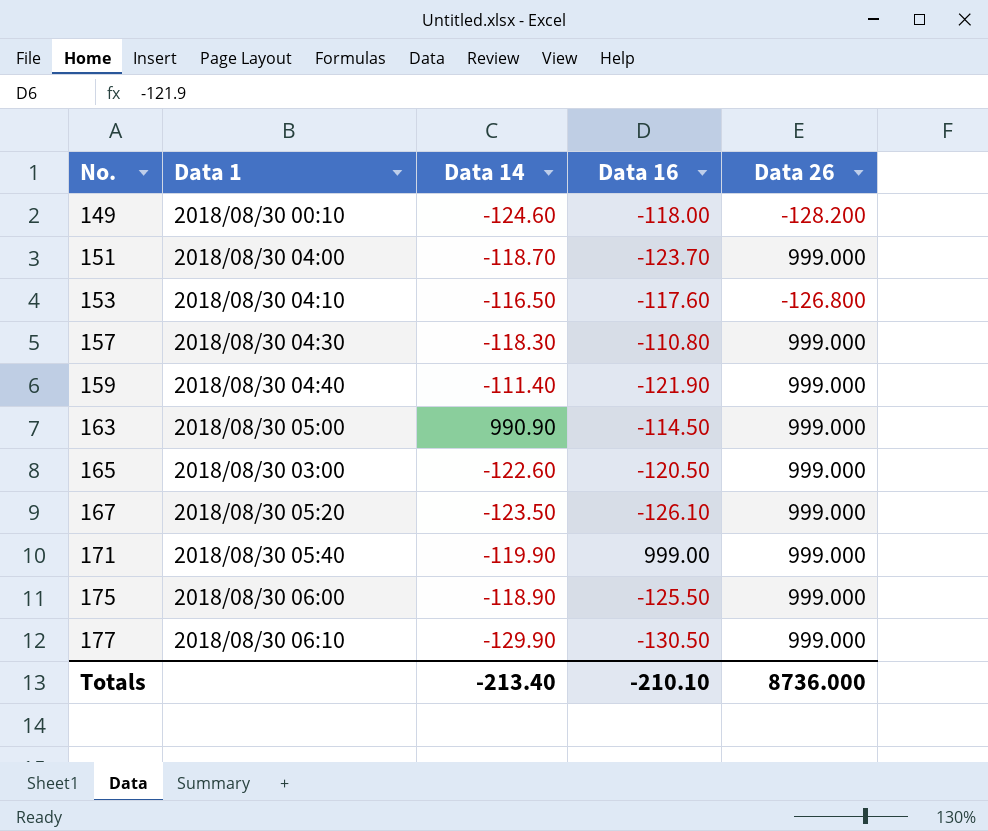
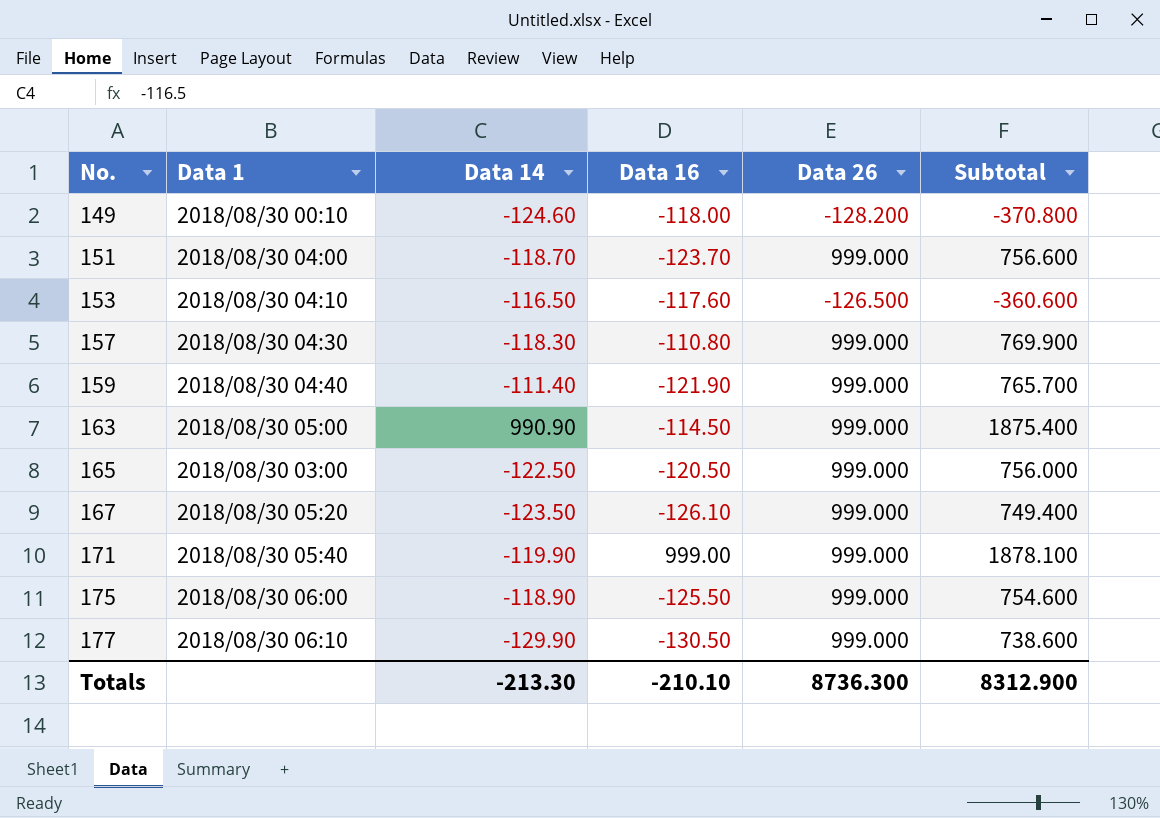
column Subtotal | formula: none -> [Data 14] + [Data 16] + [Data 26]
153 | Data 26: -126.800 -> -126.500
165 | Data 14: -122.60 -> -122.50
Totals | Data 14: -213.40 -> -213.30
Totals | Data 26: 8736.000 -> 8736.300

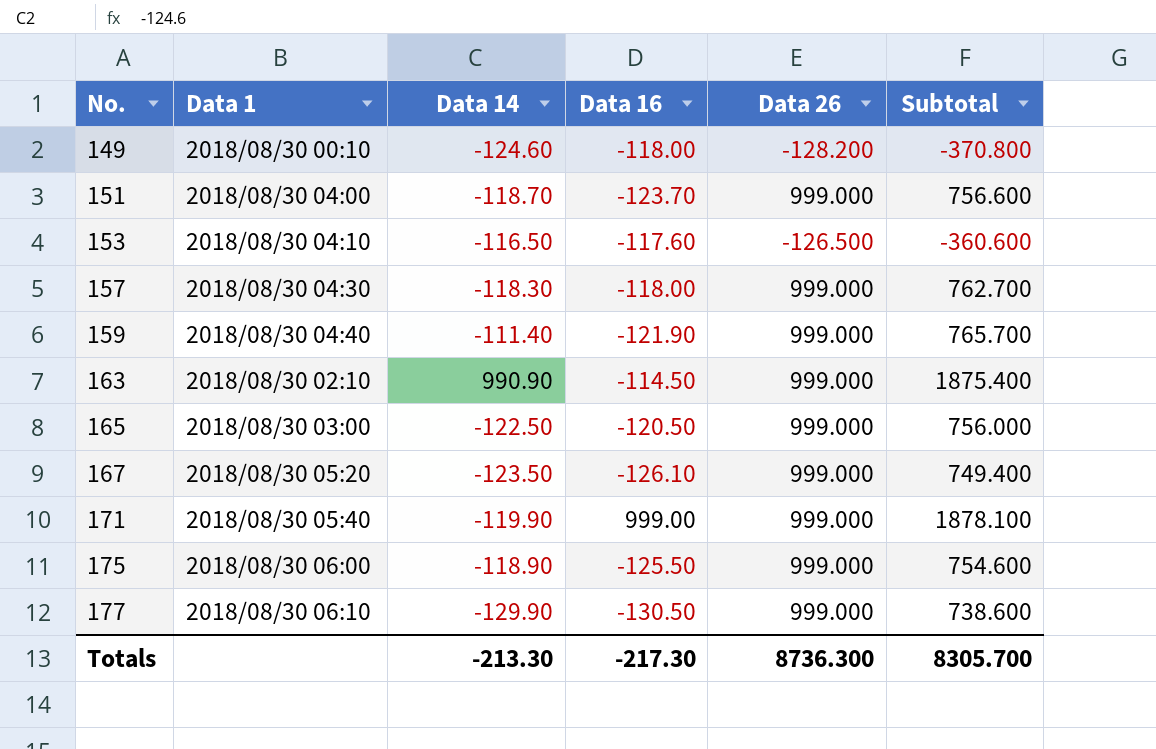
157 | Data 16: -110.80 -> -118.00
157 | Subtotal: 769.900 -> 762.700
163 | Data 1: 2018/08/30 05:00 -> 2018/08/30 02:10
Totals | Data 16: -210.10 -> -217.30
Totals | Subtotal: 8312.900 -> 8305.700

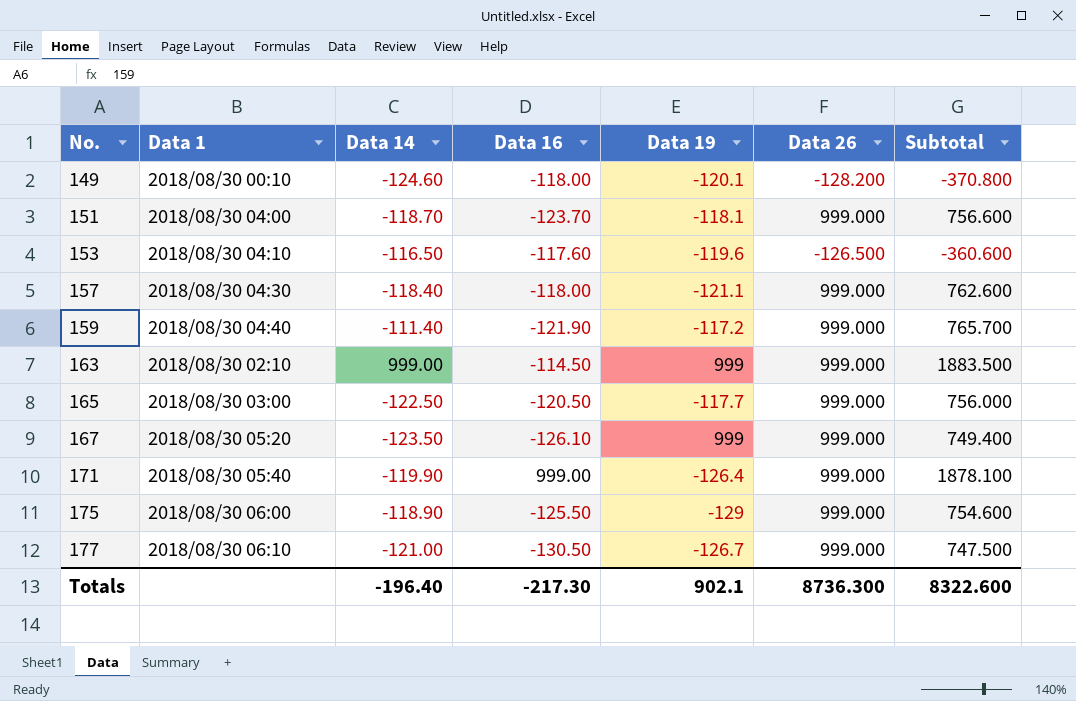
column Data 19 | position: none -> 5
157 | Data 14: -118.30 -> -118.40
157 | Subtotal: 762.700 -> 762.600
163 | Data 14: 990.90 -> 999.00
163 | Subtotal: 1875.400 -> 1883.500
177 | Data 14: -129.90 -> -121.00
177 | Subtotal: 738.600 -> 747.500
Totals | Data 14: -213.30 -> -196.40
Totals | Subtotal: 8305.700 -> 8322.600

